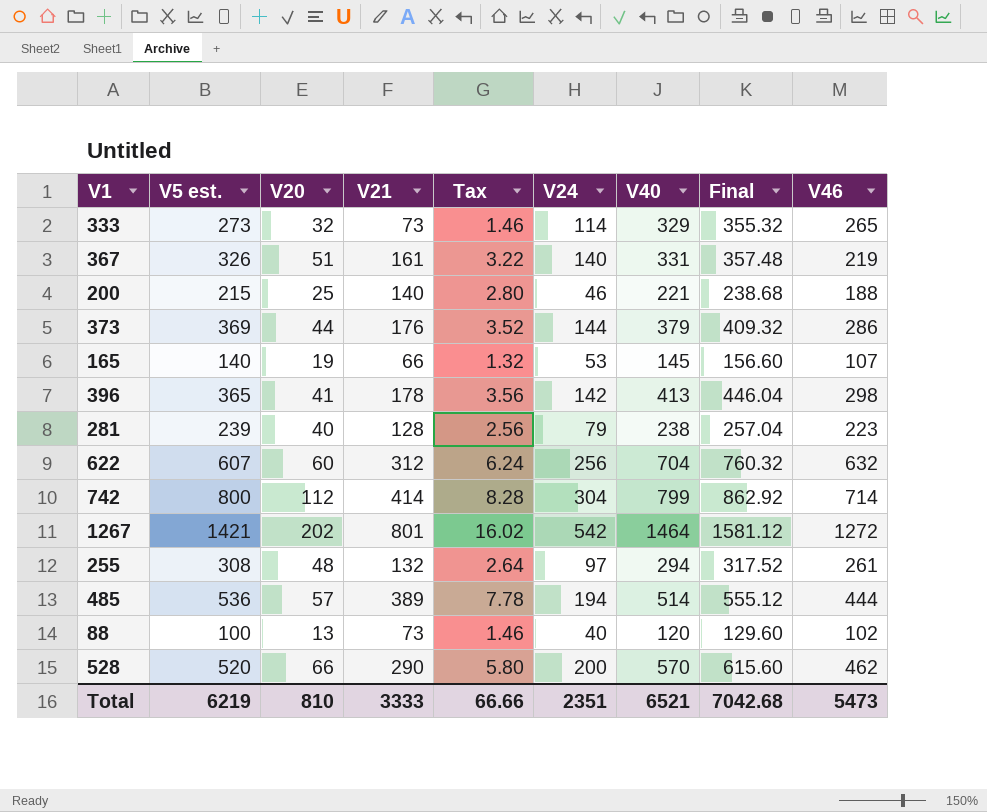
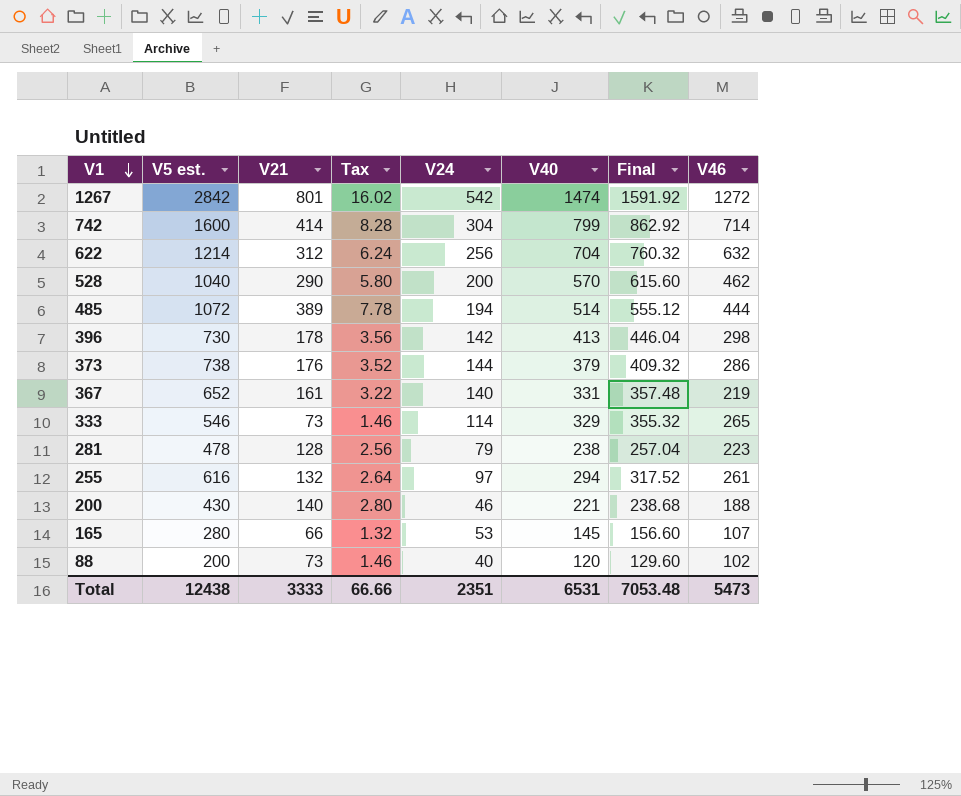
row order: none -> V1 descending
column V20 | position: 3 -> none
1267 | V5 est.: 1421 -> 2842
1267 | V40: 1464 -> 1474
1267 | Final: 1581.12 -> 1591.92
742 | V5 est.: 800 -> 1600
622 | V5 est.: 607 -> 1214
528 | V5 est.: 520 -> 1040
485 | V5 est.: 536 -> 1072
396 | V5 est.: 365 -> 730
373 | V5 est.: 369 -> 738
367 | V5 est.: 326 -> 652
333 | V5 est.: 273 -> 546
281 | V5 est.: 239 -> 478
255 | V5 est.: 308 -> 616
200 | V5 est.: 215 -> 430
165 | V5 est.: 140 -> 280
88 | V5 est.: 100 -> 200
Total | V5 est.: 6219 -> 12438
Total | V40: 6521 -> 6531
Total | Final: 7042.68 -> 7053.48

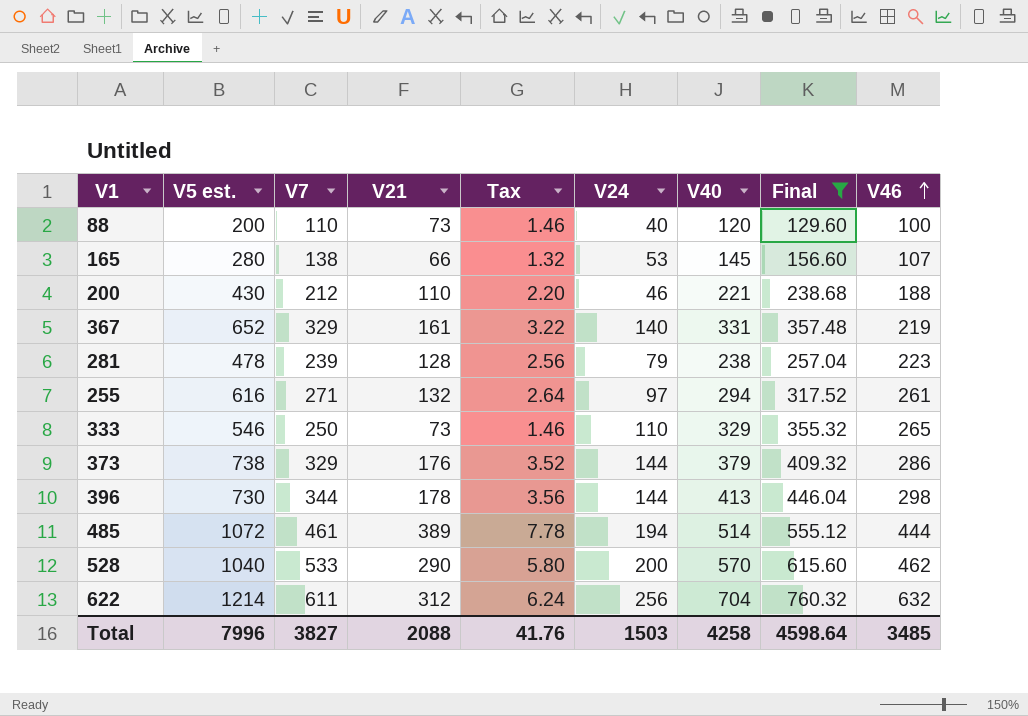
filter: none -> Final <= 760.32
row order: V1 descending -> V46 ascending
column V7 | position: none -> 3
88 | V46: 102 -> 100
200 | V21: 140 -> 110
200 | Tax: 2.80 -> 2.20
333 | V24: 114 -> 110
396 | V24: 142 -> 144
Total | V5 est.: 12438 -> 7996
Total | V21: 3333 -> 2088
Total | Tax: 66.66 -> 41.76
Total | V24: 2351 -> 1503
Total | V40: 6531 -> 4258
Total | Final: 7053.48 -> 4598.64
Total | V46: 5473 -> 3485

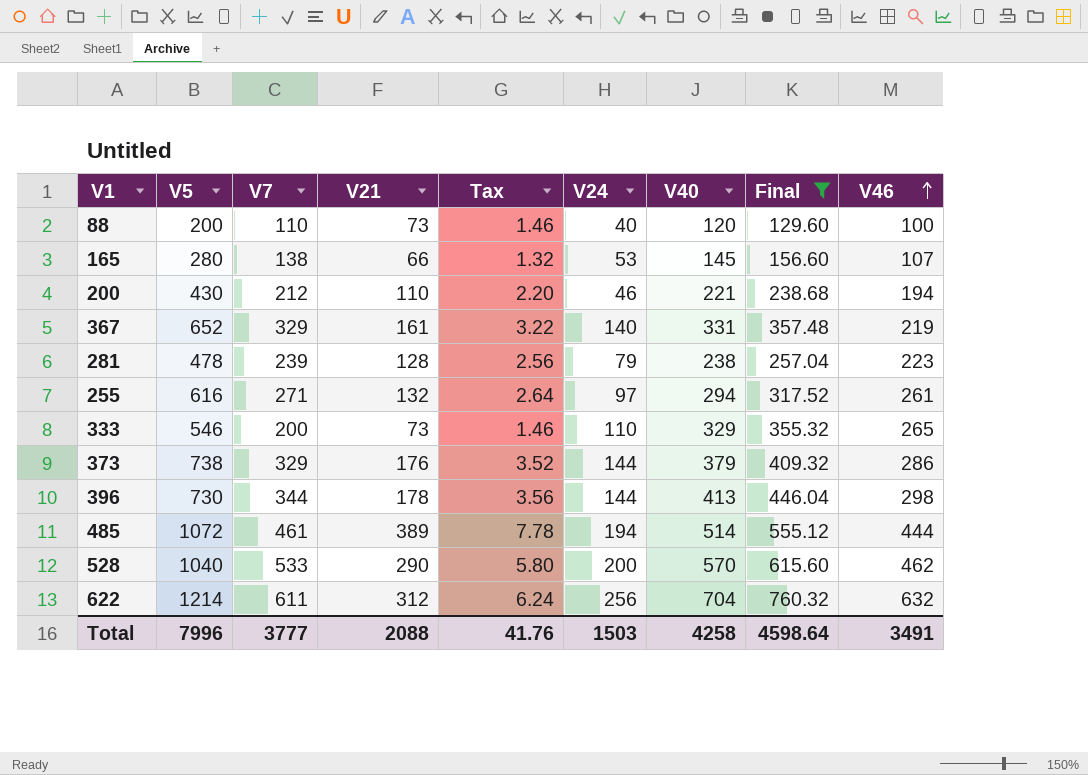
column name: V5 est. -> V5
200 | V46: 188 -> 194
333 | V7: 250 -> 200
Total | V7: 3827 -> 3777
Total | V46: 3485 -> 3491

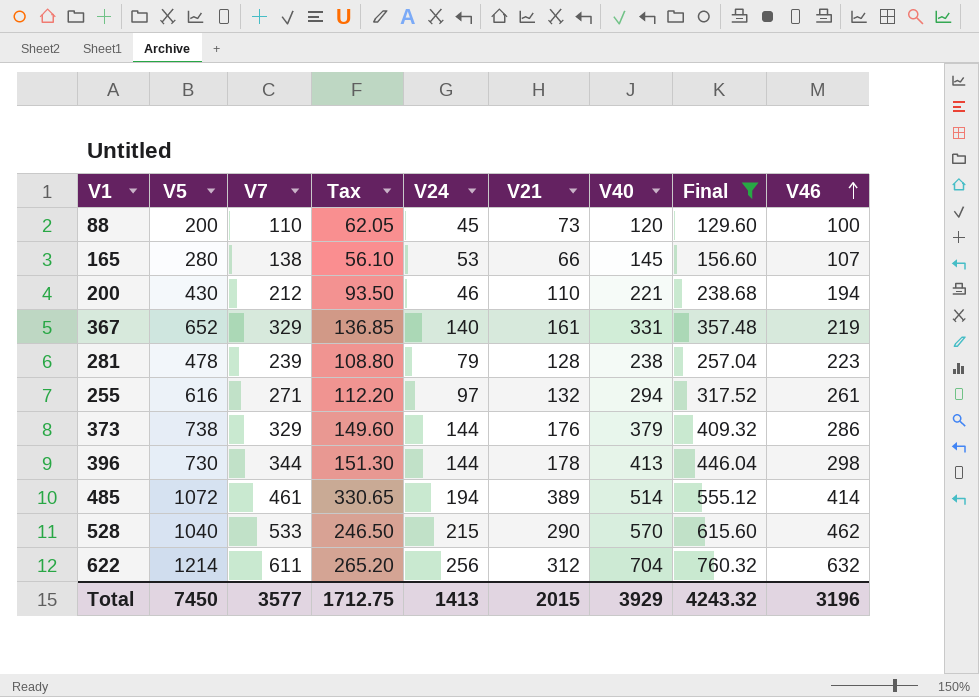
column Tax | formula: [V21] * 0.02 -> [V21] * 0.85
column V21 | position: 4 -> 6
row 333: 546 | 200 | 73 | 1.46 | 110 | 329 | 355.32 | 265 -> none
88 | V24: 40 -> 45
485 | V46: 444 -> 414
528 | V24: 200 -> 215
Total | V5: 7996 -> 7450
Total | V7: 3777 -> 3577
Total | Tax: 41.76 -> 1712.75
Total | V24: 1503 -> 1413
Total | V21: 2088 -> 2015
Total | V40: 4258 -> 3929
Total | Final: 4598.64 -> 4243.32
Total | V46: 3491 -> 3196

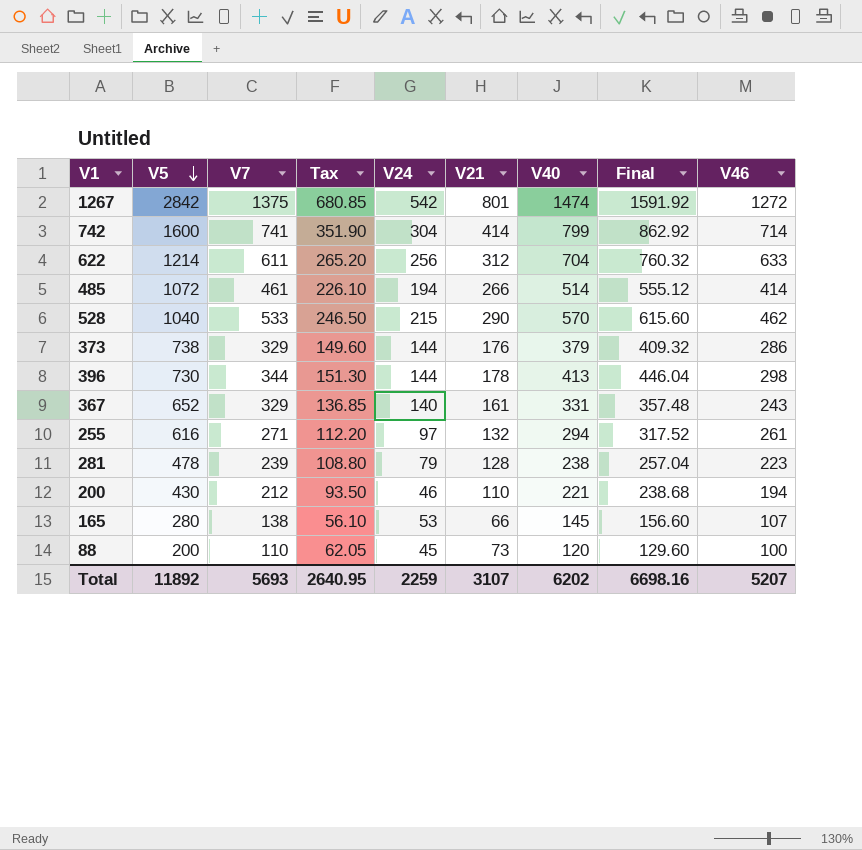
filter: Final <= 760.32 -> none
row order: V46 ascending -> V5 descending
622 | V46: 632 -> 633
485 | Tax: 330.65 -> 226.10
485 | V21: 389 -> 266
367 | V46: 219 -> 243
Total | V5: 7450 -> 11892
Total | V7: 3577 -> 5693
Total | Tax: 1712.75 -> 2640.95
Total | V24: 1413 -> 2259
Total | V21: 2015 -> 3107
Total | V40: 3929 -> 6202
Total | Final: 4243.32 -> 6698.16
Total | V46: 3196 -> 5207

